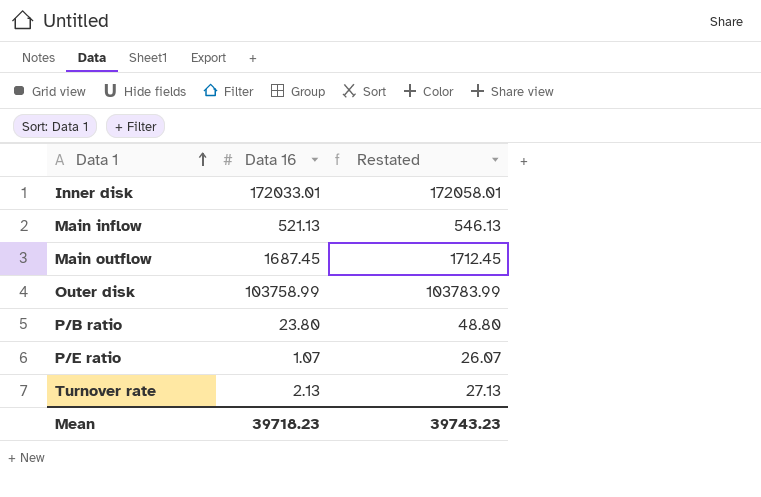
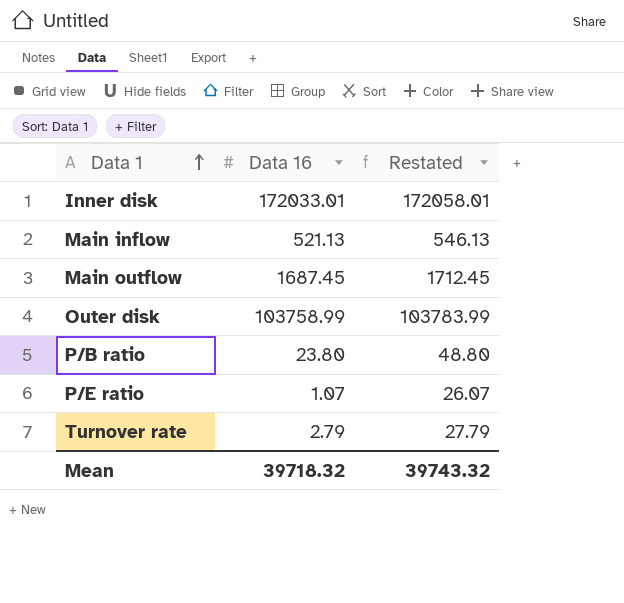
Turnover rate | Data 16: 2.13 -> 2.79
Turnover rate | Restated: 27.13 -> 27.79
Mean | Data 16: 39718.23 -> 39718.32
Mean | Restated: 39743.23 -> 39743.32

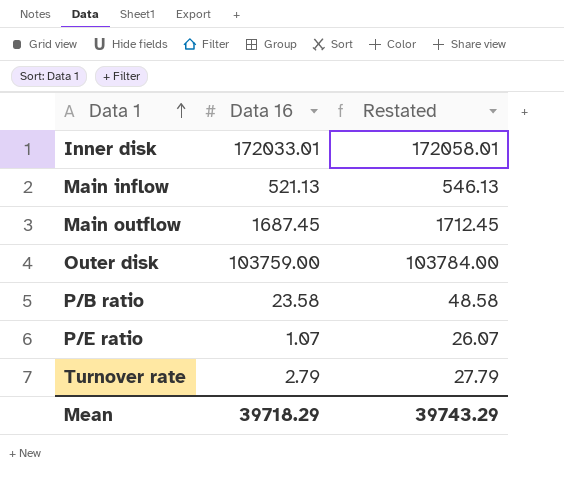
Outer disk | Data 16: 103758.99 -> 103759.00
Outer disk | Restated: 103783.99 -> 103784.00
P/B ratio | Data 16: 23.80 -> 23.58
P/B ratio | Restated: 48.80 -> 48.58
Mean | Data 16: 39718.32 -> 39718.29
Mean | Restated: 39743.32 -> 39743.29

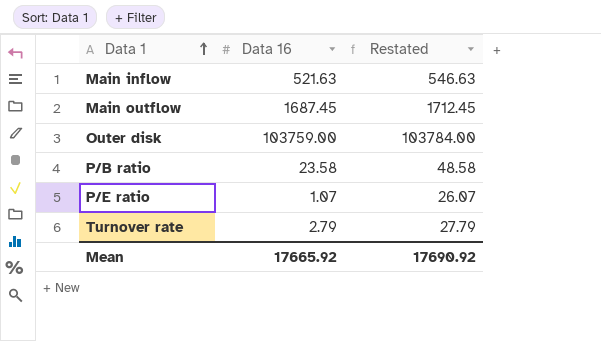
row Inner disk: 172033.01 | 172058.01 -> none
Main inflow | Data 16: 521.13 -> 521.63
Main inflow | Restated: 546.13 -> 546.63
Mean | Data 16: 39718.29 -> 17665.92
Mean | Restated: 39743.29 -> 17690.92

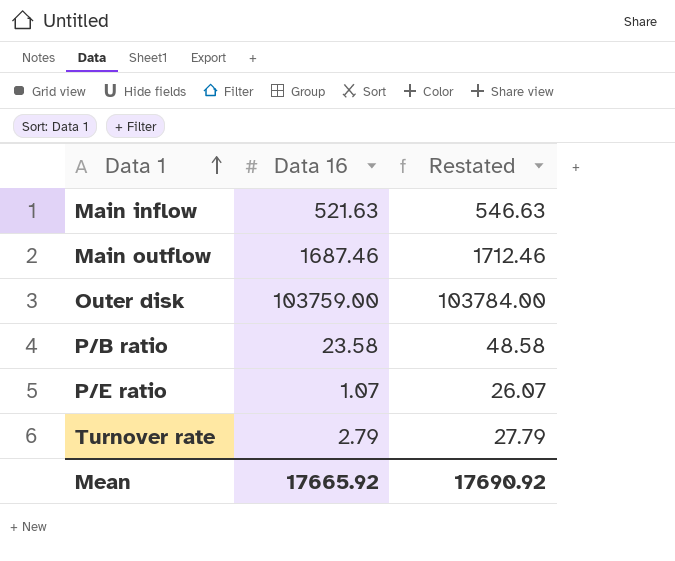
Main outflow | Data 16: 1687.45 -> 1687.46
Main outflow | Restated: 1712.45 -> 1712.46

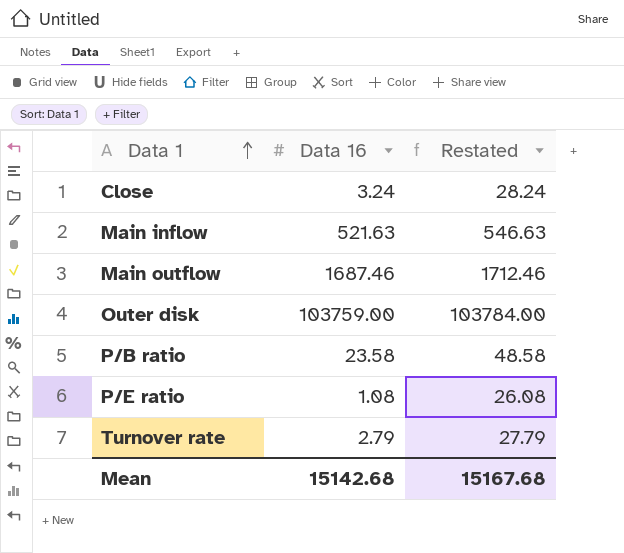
row Close: none -> 3.24 | 28.24
P/E ratio | Data 16: 1.07 -> 1.08
P/E ratio | Restated: 26.07 -> 26.08
Mean | Data 16: 17665.92 -> 15142.68
Mean | Restated: 17690.92 -> 15167.68

